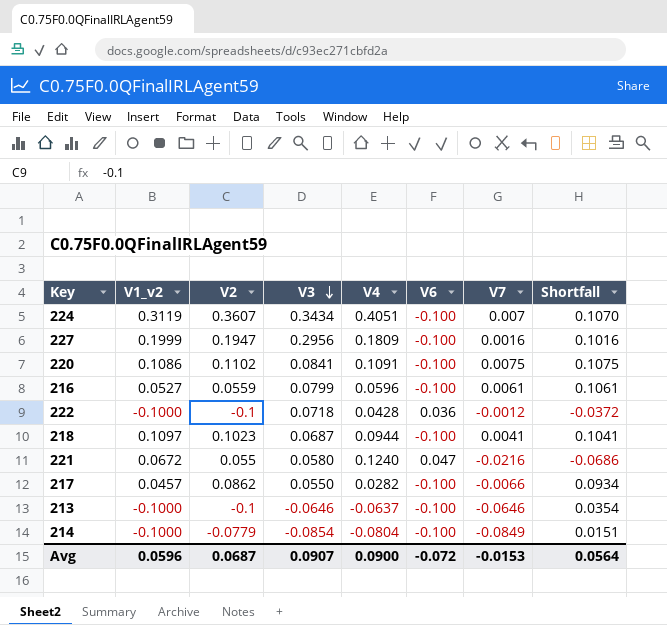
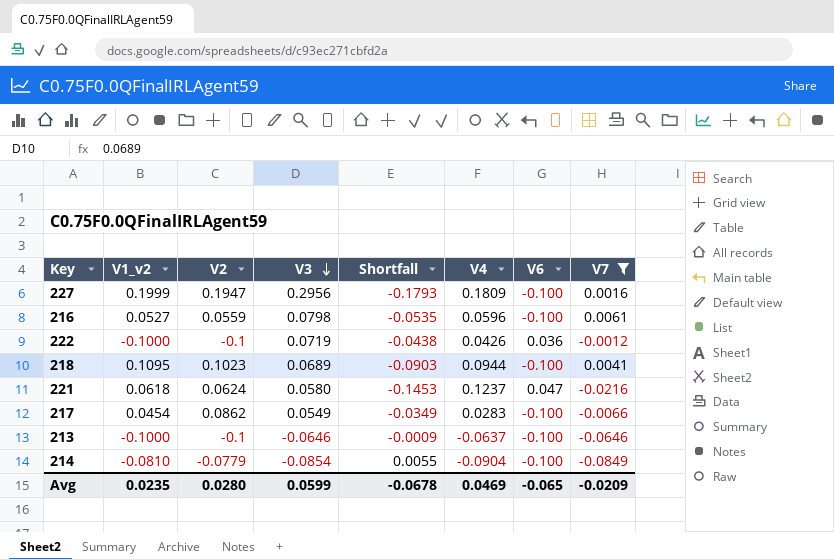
filter: none -> V7 <= 0.0061
column Shortfall | formula: [V7] - [V6] -> [V7] - [V4]
column Shortfall | position: 8 -> 5
216 | V3: 0.0799 -> 0.0798
222 | V3: 0.0718 -> 0.0719
222 | V4: 0.0428 -> 0.0426
218 | V1_v2: 0.1097 -> 0.1095
218 | V3: 0.0687 -> 0.0689
221 | V1_v2: 0.0672 -> 0.0618
221 | V2: 0.055 -> 0.0624
221 | V4: 0.1240 -> 0.1237
217 | V1_v2: 0.0457 -> 0.0454
217 | V3: 0.0550 -> 0.0549
217 | V4: 0.0282 -> 0.0283
214 | V1_v2: -0.1000 -> -0.0810
214 | V4: -0.0804 -> -0.0904
Avg | V1_v2: 0.0596 -> 0.0235
Avg | V2: 0.0687 -> 0.0280
Avg | V3: 0.0907 -> 0.0599
Avg | Shortfall: 0.0564 -> -0.0678
Avg | V4: 0.0900 -> 0.0469
Avg | V6: -0.072 -> -0.065
Avg | V7: -0.0153 -> -0.0209

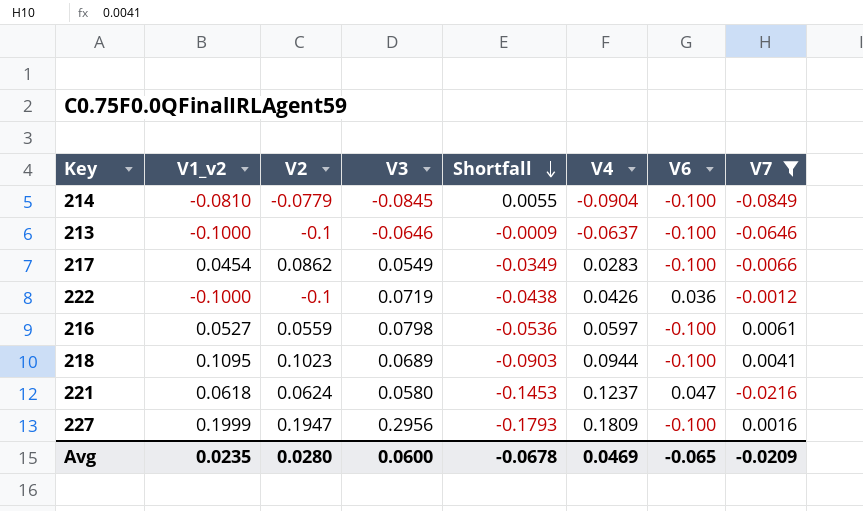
row order: V3 descending -> Shortfall descending
214 | V3: -0.0854 -> -0.0845
216 | Shortfall: -0.0535 -> -0.0536
216 | V4: 0.0596 -> 0.0597
Avg | V3: 0.0599 -> 0.0600

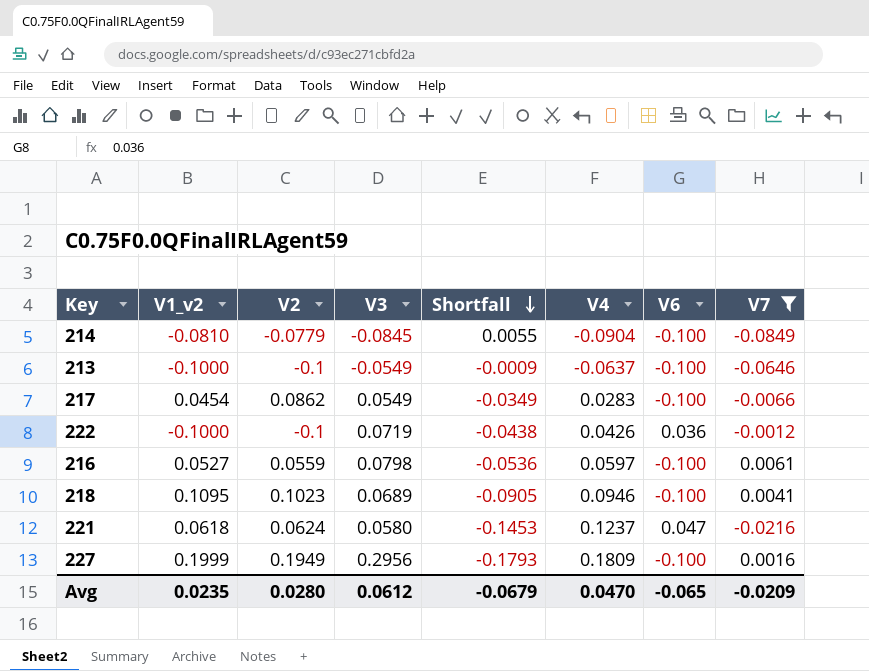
213 | V3: -0.0646 -> -0.0549
218 | Shortfall: -0.0903 -> -0.0905
218 | V4: 0.0944 -> 0.0946
227 | V2: 0.1947 -> 0.1949
Avg | V3: 0.0600 -> 0.0612
Avg | Shortfall: -0.0678 -> -0.0679
Avg | V4: 0.0469 -> 0.0470

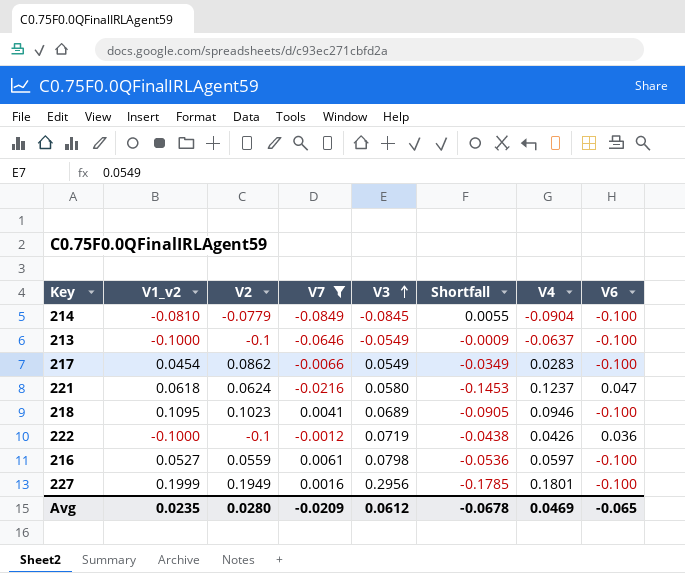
row order: Shortfall descending -> V3 ascending
column V7 | position: 8 -> 4
227 | Shortfall: -0.1793 -> -0.1785
227 | V4: 0.1809 -> 0.1801
Avg | Shortfall: -0.0679 -> -0.0678
Avg | V4: 0.0470 -> 0.0469

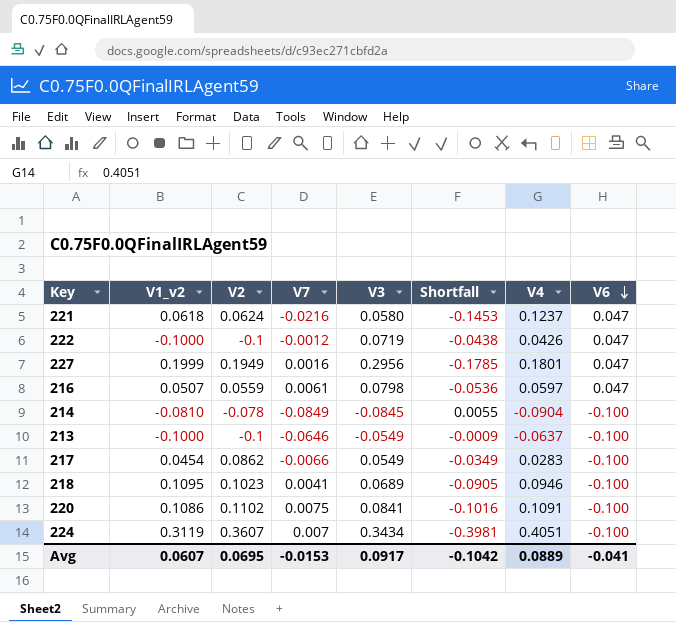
filter: V7 <= 0.0061 -> none
row order: V3 ascending -> V6 descending
222 | V6: 0.036 -> 0.047
227 | V6: -0.100 -> 0.047
216 | V1_v2: 0.0527 -> 0.0507
216 | V6: -0.100 -> 0.047
214 | V2: -0.0779 -> -0.078
Avg | V1_v2: 0.0235 -> 0.0607
Avg | V2: 0.0280 -> 0.0695
Avg | V7: -0.0209 -> -0.0153
Avg | V3: 0.0612 -> 0.0917
Avg | Shortfall: -0.0678 -> -0.1042
Avg | V4: 0.0469 -> 0.0889
Avg | V6: -0.065 -> -0.041

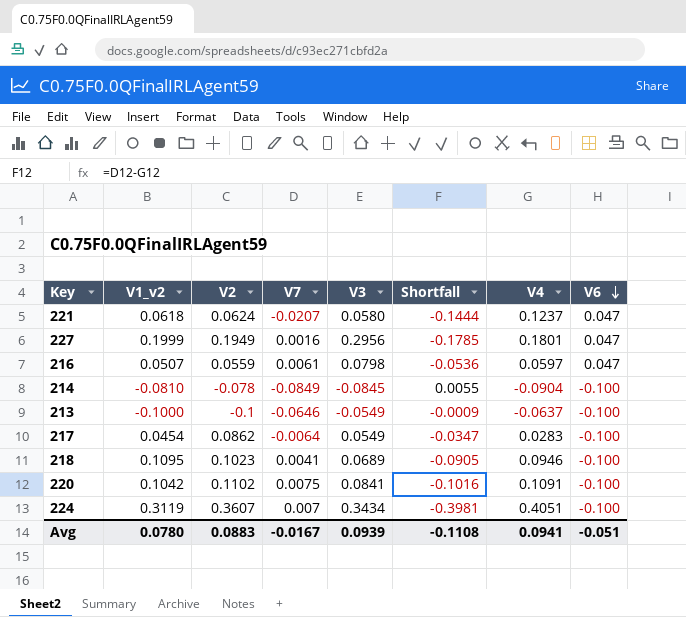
row 222: -0.1000 | -0.1 | -0.0012 | 0.0719 | -0.0438 | 0.0426 | 0.047 -> none
221 | V7: -0.0216 -> -0.0207
221 | Shortfall: -0.1453 -> -0.1444
217 | V7: -0.0066 -> -0.0064
217 | Shortfall: -0.0349 -> -0.0347
220 | V1_v2: 0.1086 -> 0.1042
Avg | V1_v2: 0.0607 -> 0.0780
Avg | V2: 0.0695 -> 0.0883
Avg | V7: -0.0153 -> -0.0167
Avg | V3: 0.0917 -> 0.0939
Avg | Shortfall: -0.1042 -> -0.1108
Avg | V4: 0.0889 -> 0.0941
Avg | V6: -0.041 -> -0.051

